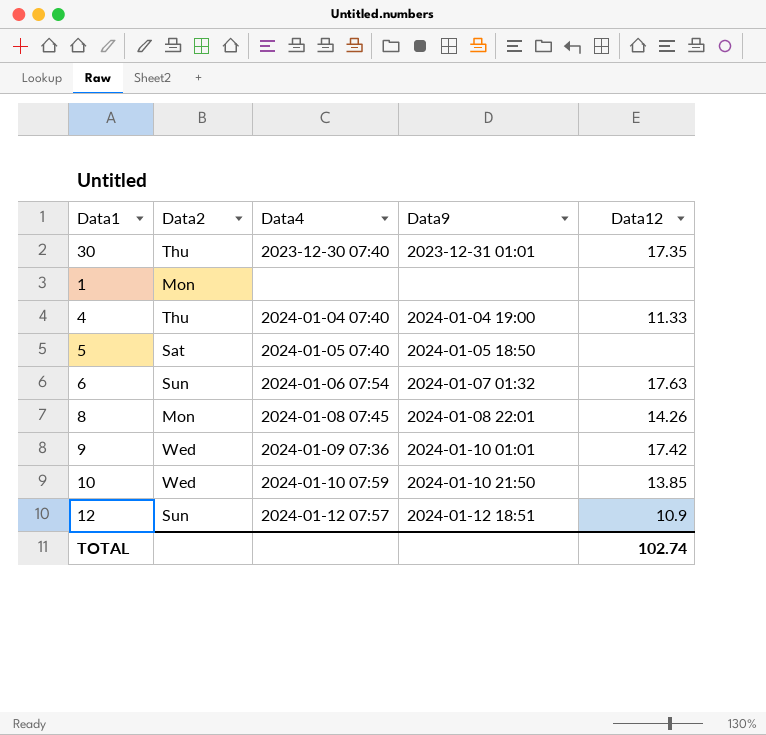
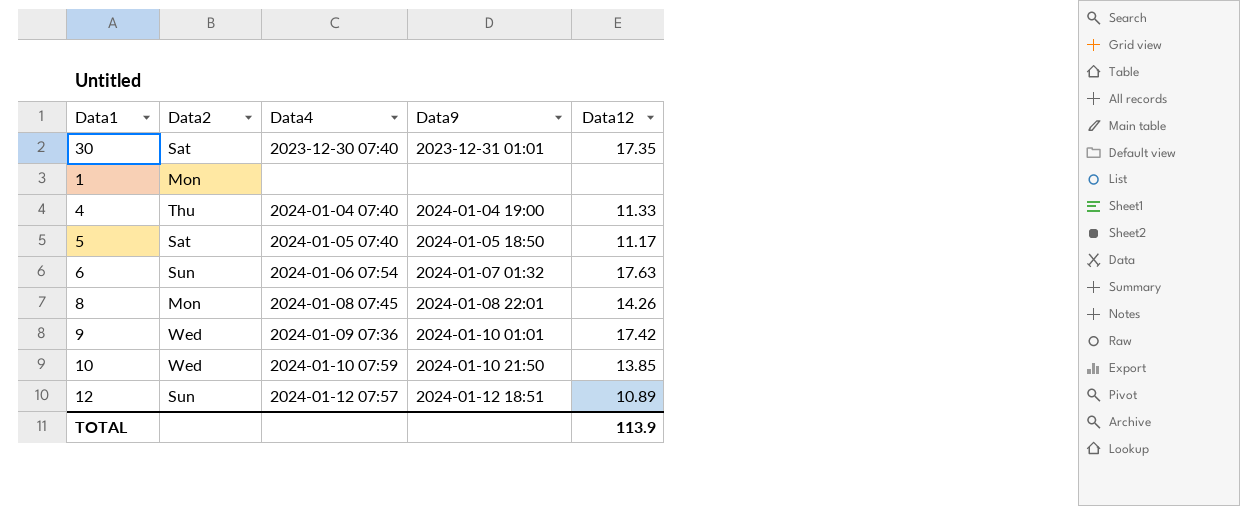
30 | Data2: Thu -> Sat
5 | Data12: none -> 11.17
12 | Data12: 10.9 -> 10.89
TOTAL | Data12: 102.74 -> 113.9

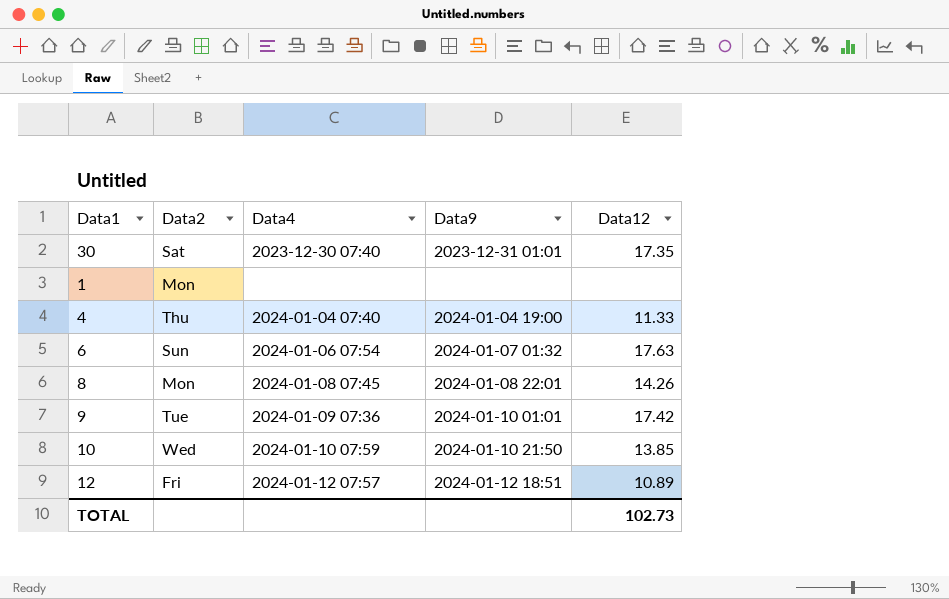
row 5: Sat | 2024-01-05 07:40 | 2024-01-05 18:50 | 11.17 -> none
9 | Data2: Wed -> Tue
12 | Data2: Sun -> Fri
TOTAL | Data12: 113.9 -> 102.73

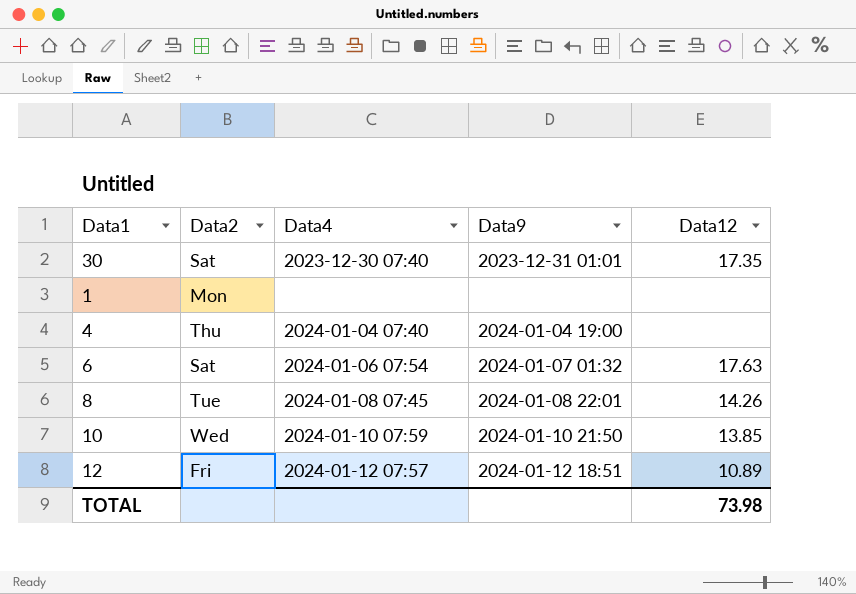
row 9: Tue | 2024-01-09 07:36 | 2024-01-10 01:01 | 17.42 -> none
4 | Data12: 11.33 -> none
6 | Data2: Sun -> Sat
8 | Data2: Mon -> Tue
TOTAL | Data12: 102.73 -> 73.98

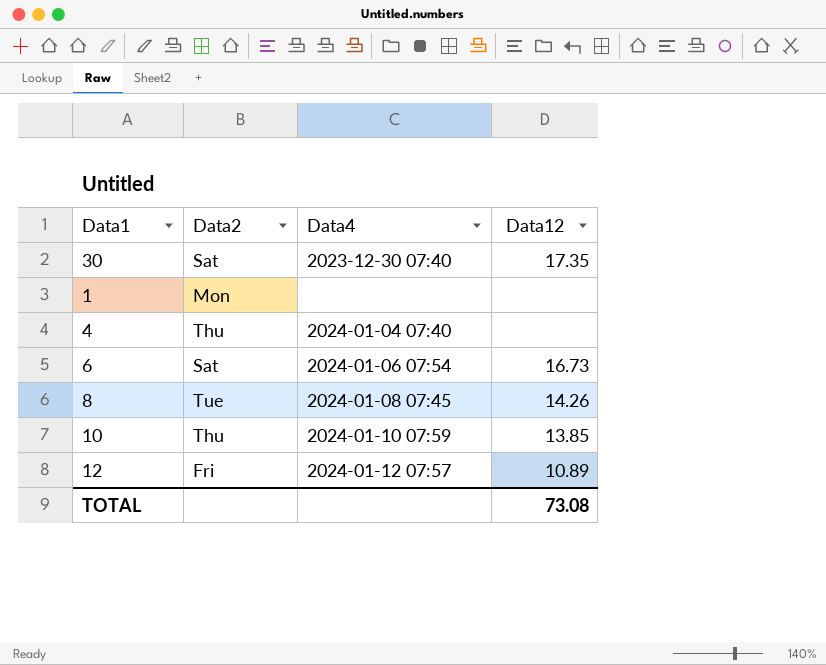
column Data9 | position: 4 -> none
6 | Data12: 17.63 -> 16.73
10 | Data2: Wed -> Thu
TOTAL | Data12: 73.98 -> 73.08

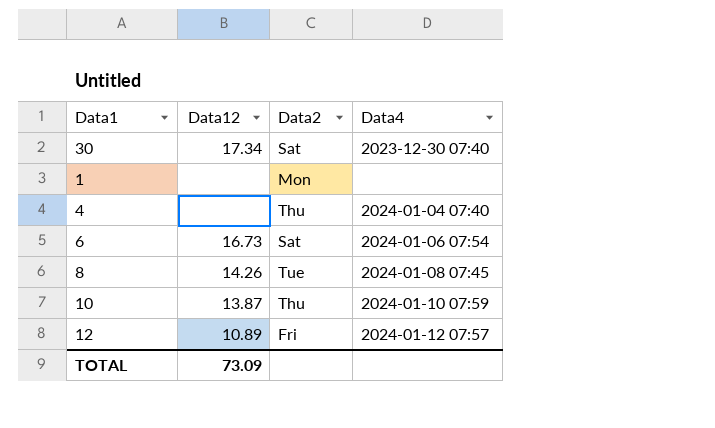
column Data12 | position: 4 -> 2
30 | Data12: 17.35 -> 17.34
10 | Data12: 13.85 -> 13.87
TOTAL | Data12: 73.08 -> 73.09

